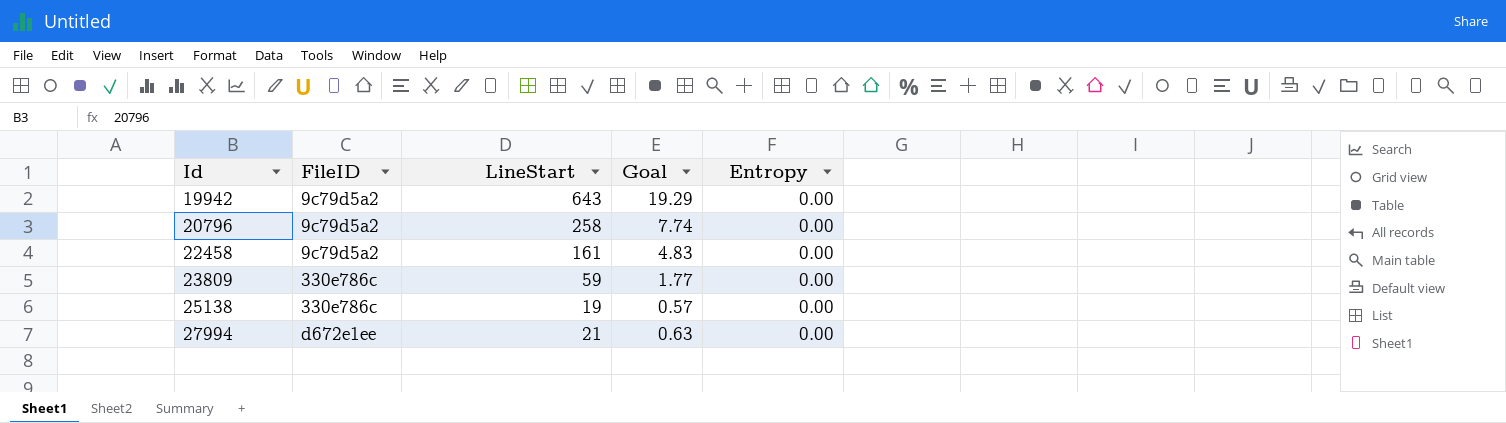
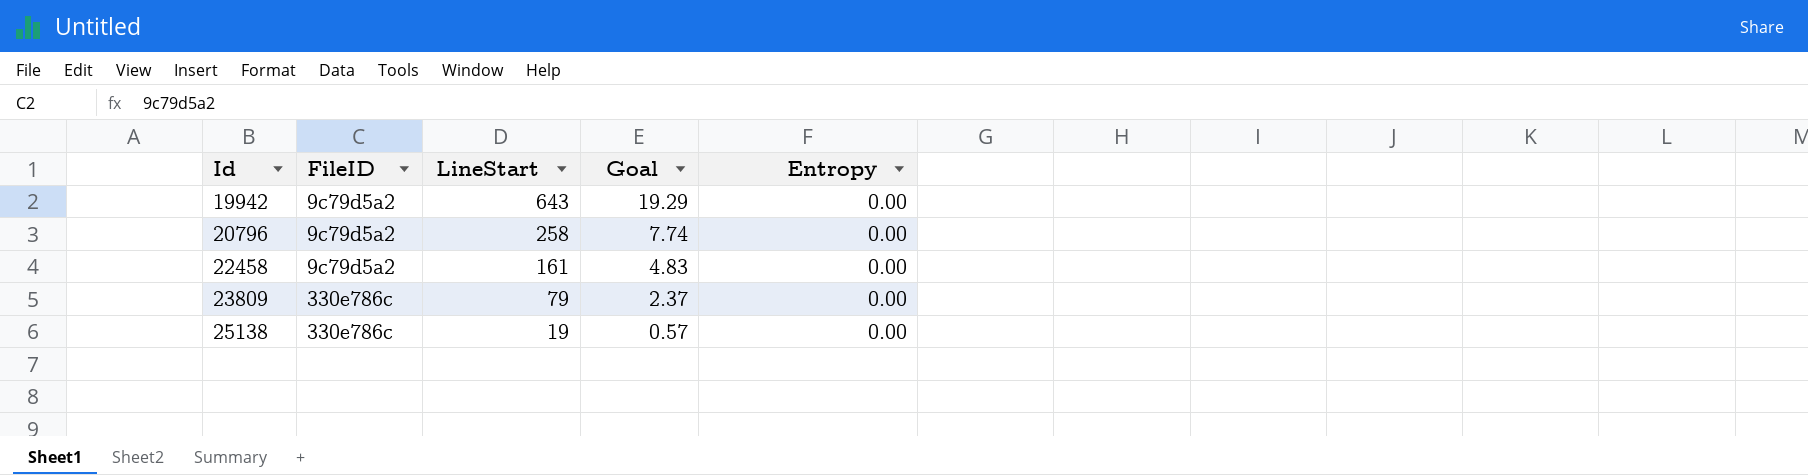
row 27994: d672e1ee | 21 | 0.63 | 0.00 -> none
23809 | LineStart: 59 -> 79
23809 | Goal: 1.77 -> 2.37

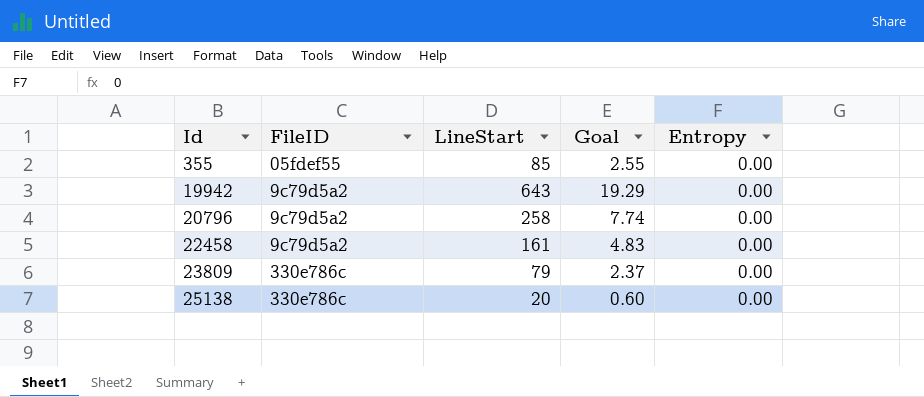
row 355: none -> 05fdef55 | 85 | 2.55 | 0.00
25138 | LineStart: 19 -> 20
25138 | Goal: 0.57 -> 0.60

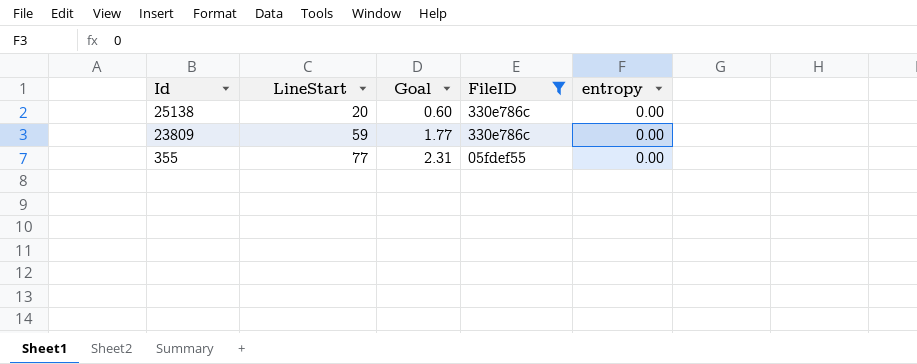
filter: none -> FileID != 9c79d5a2
row order: Id ascending -> Id descending
column FileID | position: 2 -> 4
column name: Entropy -> entropy
23809 | LineStart: 79 -> 59
23809 | Goal: 2.37 -> 1.77
355 | LineStart: 85 -> 77
355 | Goal: 2.55 -> 2.31

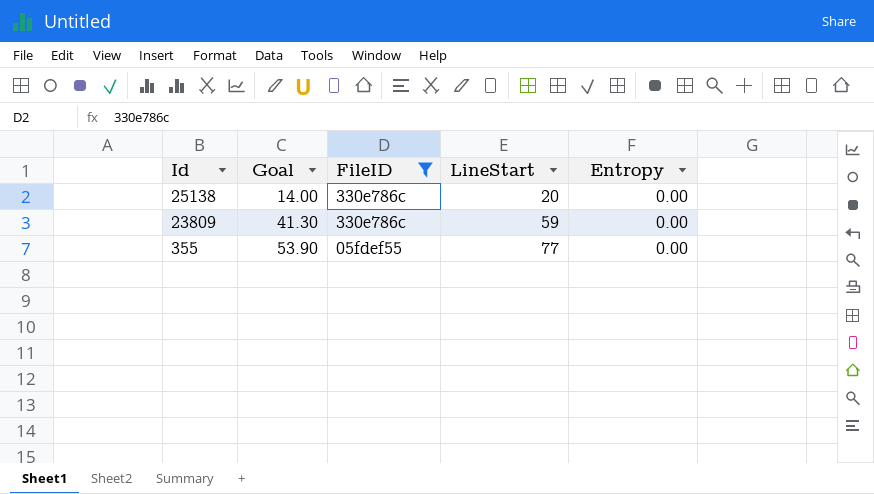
column Goal | formula: [LineStart] * 0.03 -> [LineStart] * 0.7
column LineStart | position: 2 -> 4
column name: entropy -> Entropy

